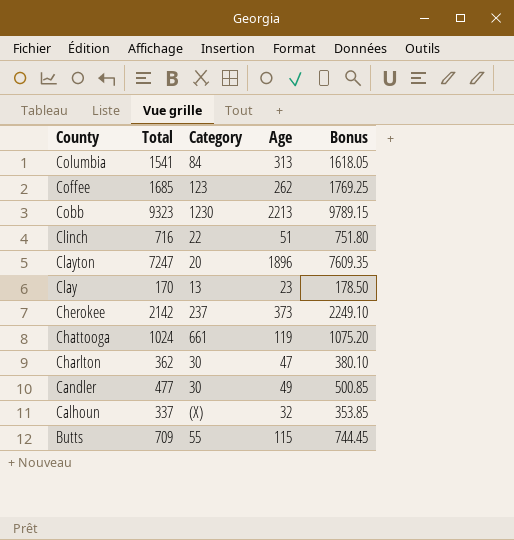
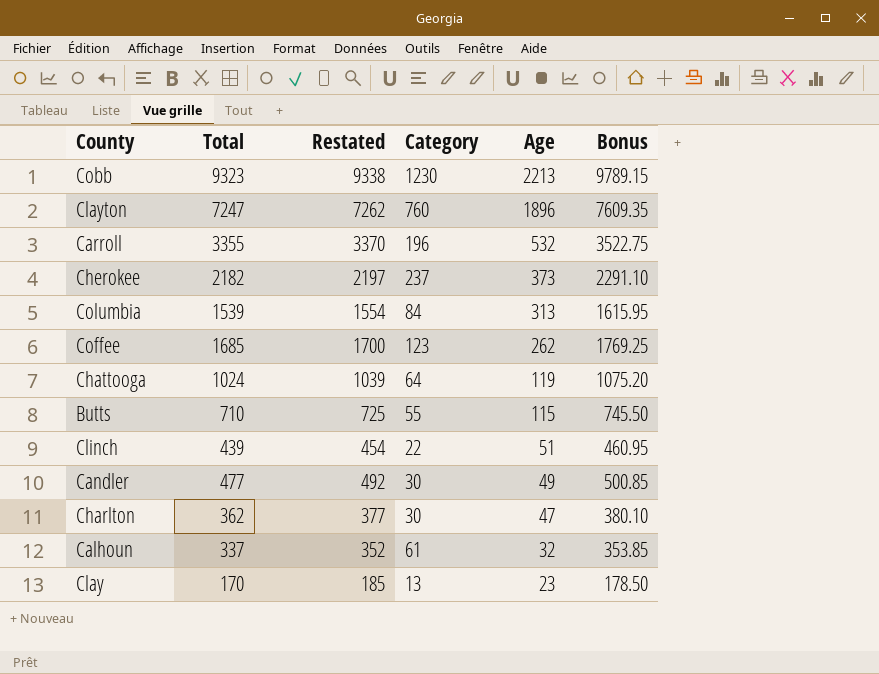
row order: County descending -> Age descending
column Restated | formula: none -> [Total] + 15
Clayton | Category: 20 -> 760
row Carroll: none -> 3355 | 3370 | 196 | 532 | 3522.75
Cherokee | Total: 2142 -> 2182
Cherokee | Bonus: 2249.10 -> 2291.10
Columbia | Total: 1541 -> 1539
Columbia | Bonus: 1618.05 -> 1615.95
Chattooga | Category: 661 -> 64
Butts | Total: 709 -> 710
Butts | Bonus: 744.45 -> 745.50
Clinch | Total: 716 -> 439
Clinch | Bonus: 751.80 -> 460.95
Calhoun | Category: (X) -> 61

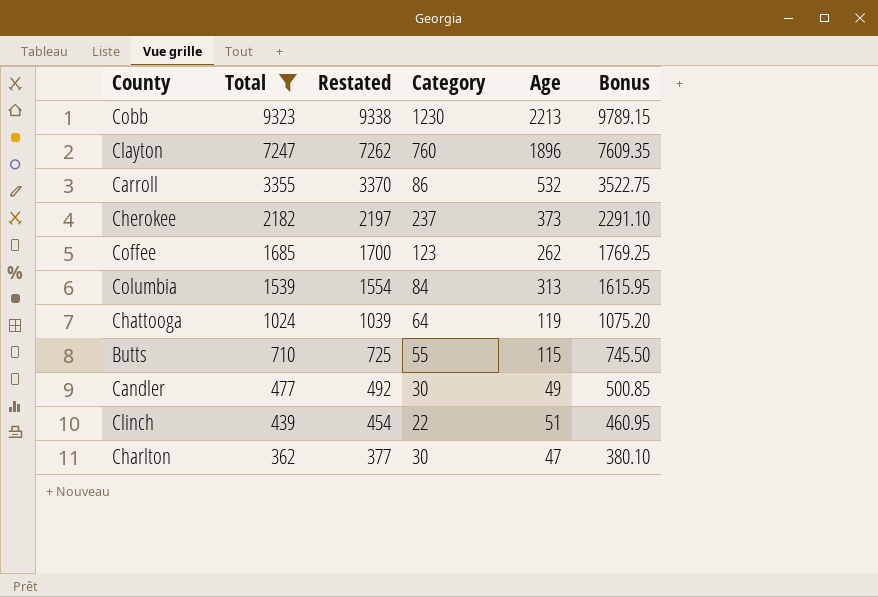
filter: none -> Total >= 362
row order: Age descending -> Total descending
Carroll | Category: 196 -> 86

